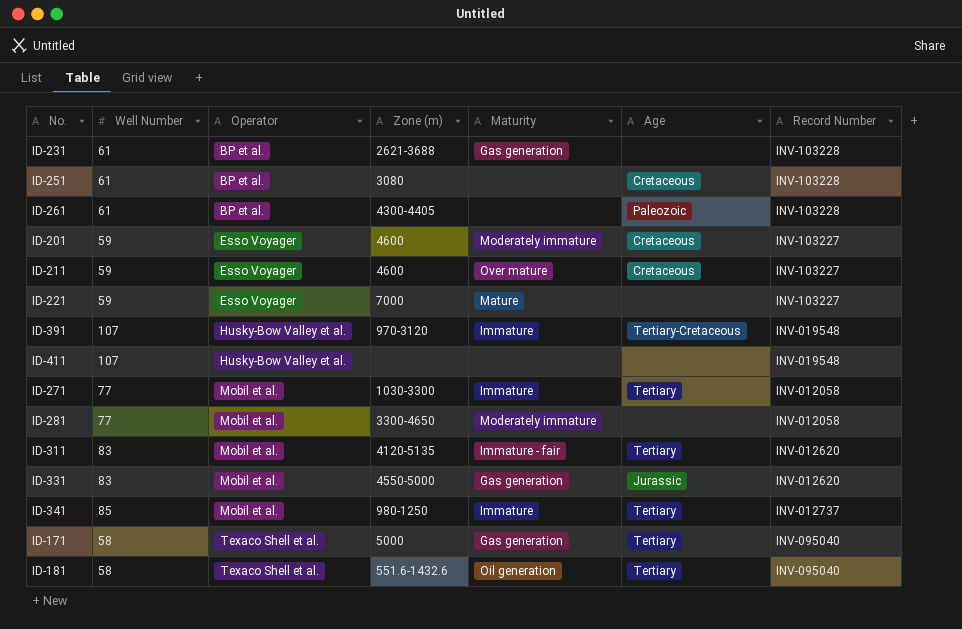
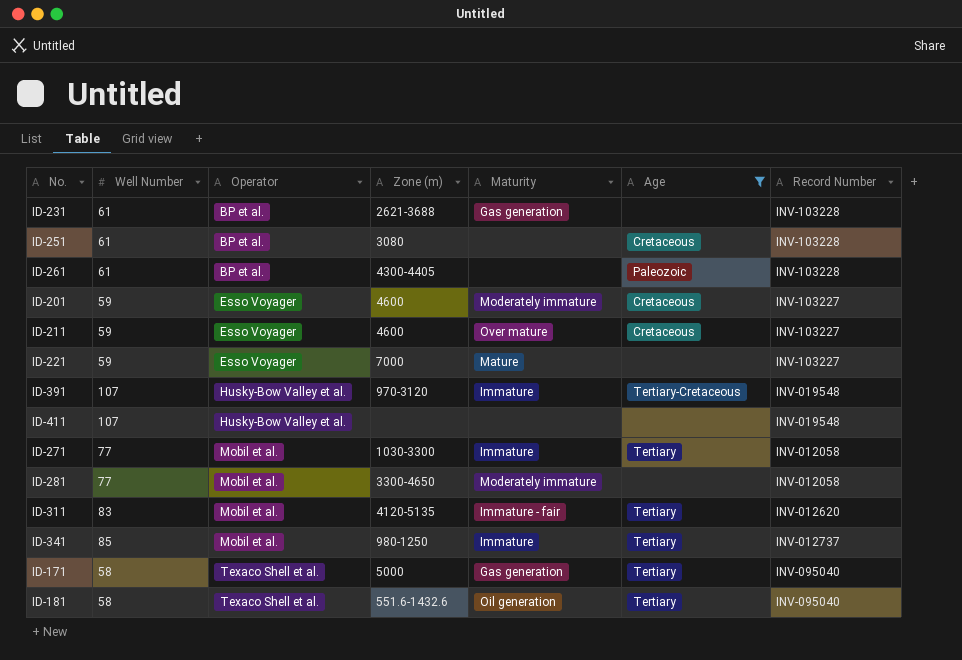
filter: none -> Age != Jurassic

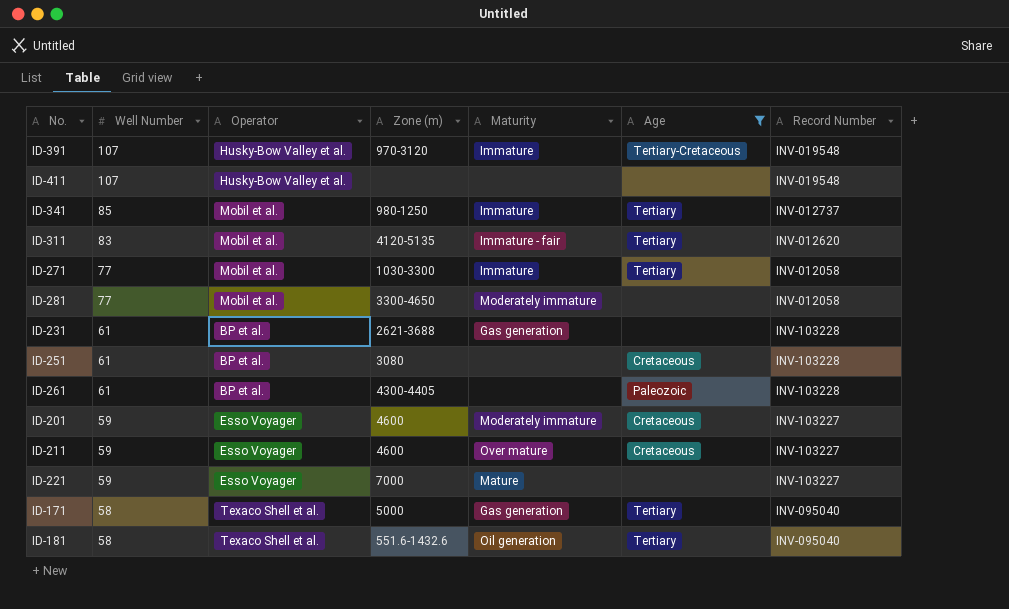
row order: Operator ascending -> Well Number descending

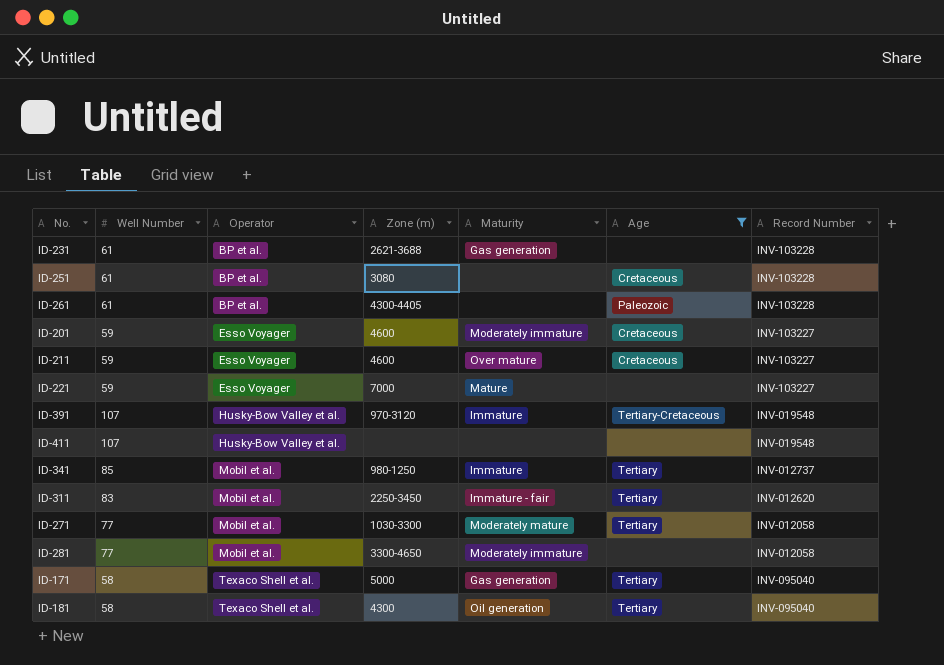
row order: Well Number descending -> Operator ascending
ID-311 | Zone (m): 4120-5135 -> 2250-3450
ID-271 | Maturity: Immature -> Moderately mature
ID-181 | Zone (m): 551.6-1432.6 -> 4300

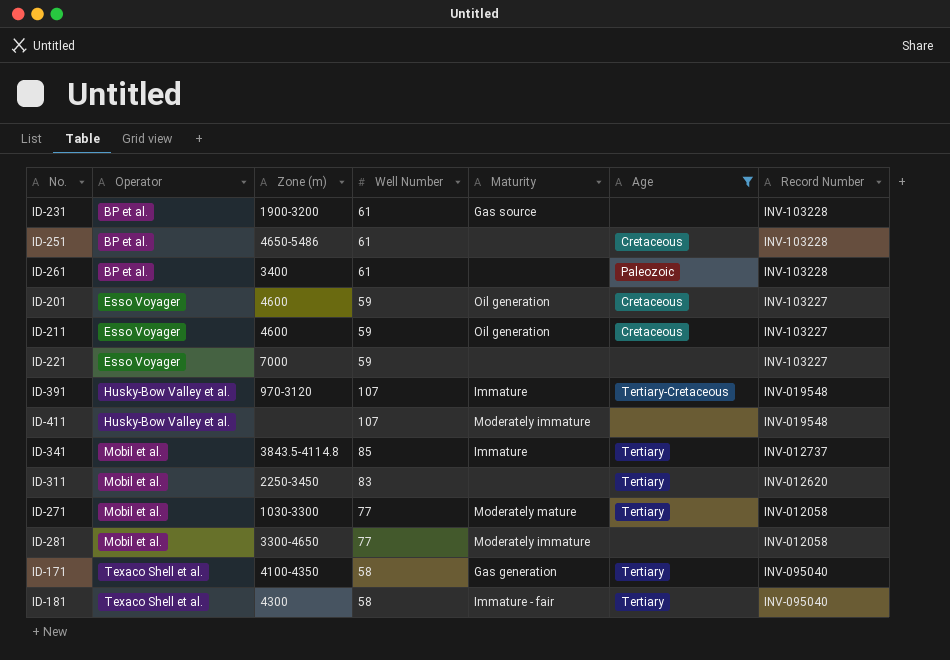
column Well Number | position: 2 -> 4
ID-231 | Zone (m): 2621-3688 -> 1900-3200
ID-231 | Maturity: Gas generation -> Gas source
ID-251 | Zone (m): 3080 -> 4650-5486
ID-261 | Zone (m): 4300-4405 -> 3400
ID-201 | Maturity: Moderately immature -> Oil generation
ID-211 | Maturity: Over mature -> Oil generation
ID-221 | Maturity: Mature -> none
ID-411 | Maturity: none -> Moderately immature
ID-341 | Zone (m): 980-1250 -> 3843.5-4114.8
ID-311 | Maturity: Immature - fair -> none
ID-171 | Zone (m): 5000 -> 4100-4350
ID-181 | Maturity: Oil generation -> Immature - fair

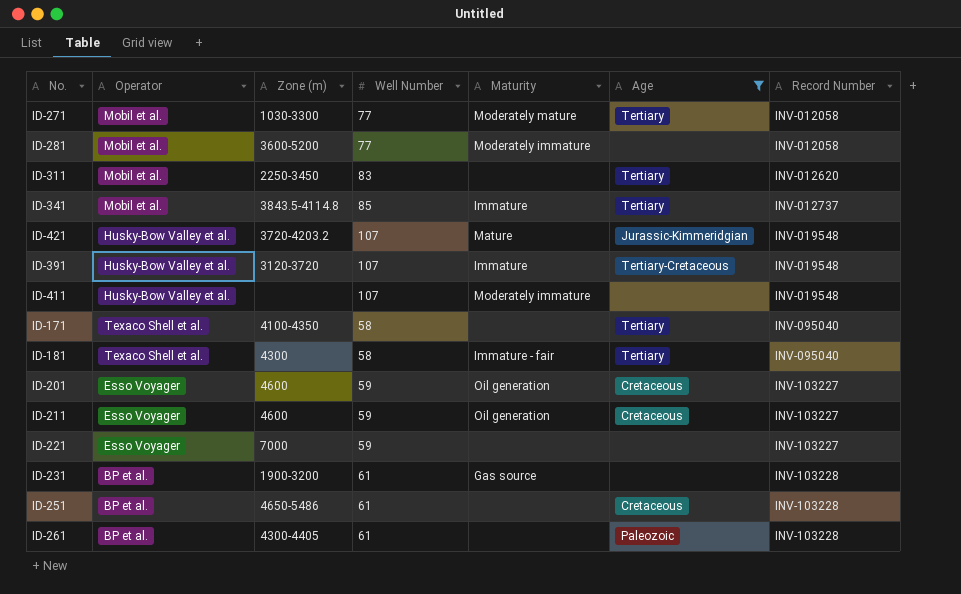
row order: Operator ascending -> Record Number ascending
ID-281 | Zone (m): 3300-4650 -> 3600-5200
row ID-421: none -> Husky-Bow Valley et al. | 3720-4203.2 | 107 | Mature | Jurassic-Kimmeridgian | INV-019548
ID-391 | Zone (m): 970-3120 -> 3120-3720
ID-171 | Maturity: Gas generation -> none
ID-261 | Zone (m): 3400 -> 4300-4405

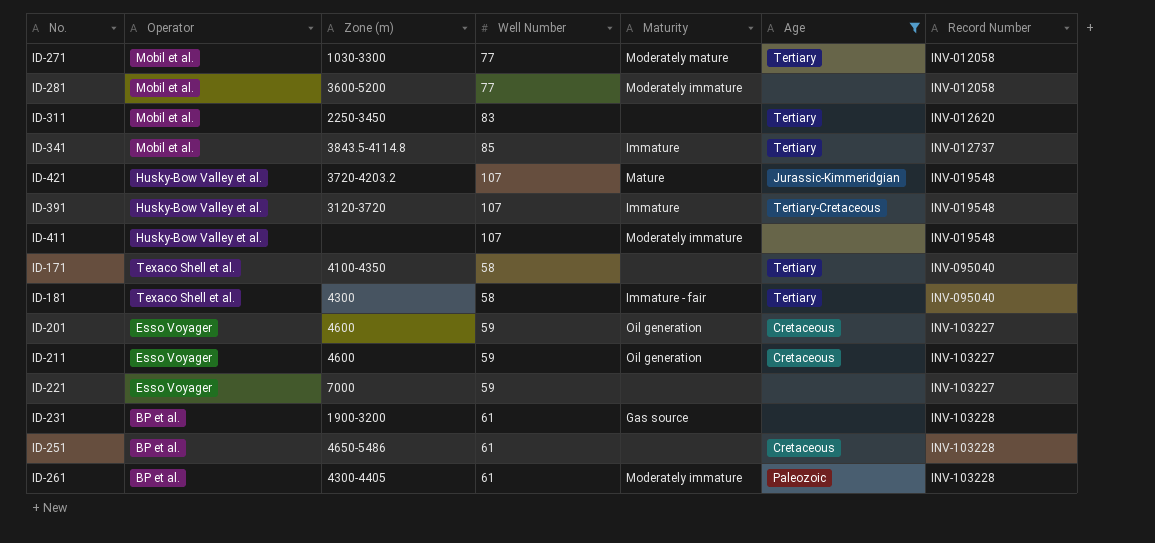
ID-261 | Maturity: none -> Moderately immature

